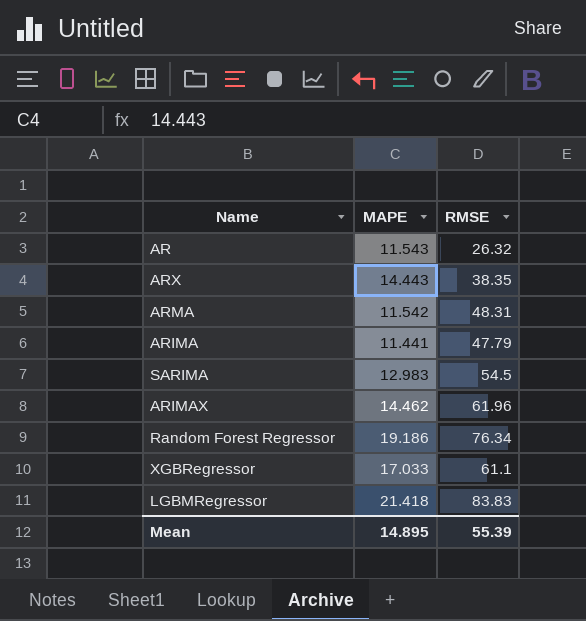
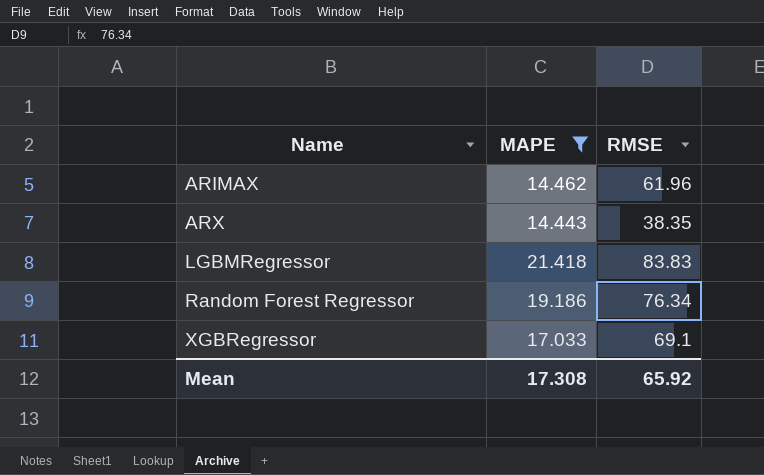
filter: none -> MAPE >= 14.443
row order: none -> Name ascending
XGBRegressor | RMSE: 61.1 -> 69.1
Mean | MAPE: 14.895 -> 17.308
Mean | RMSE: 55.39 -> 65.92

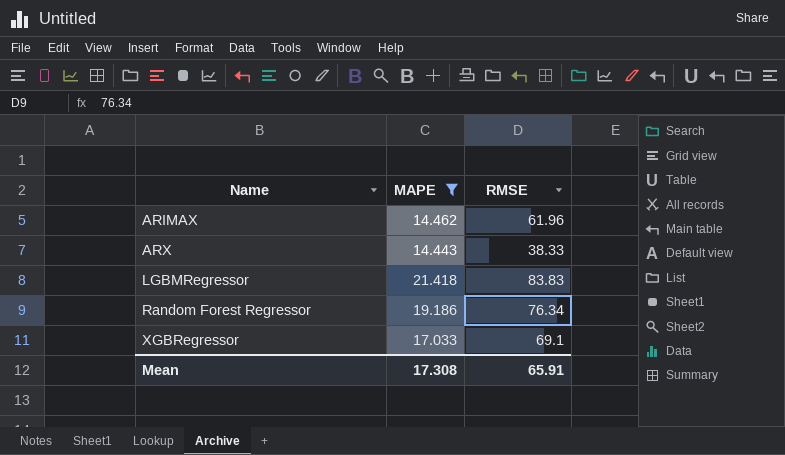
ARX | RMSE: 38.35 -> 38.33
Mean | RMSE: 65.92 -> 65.91

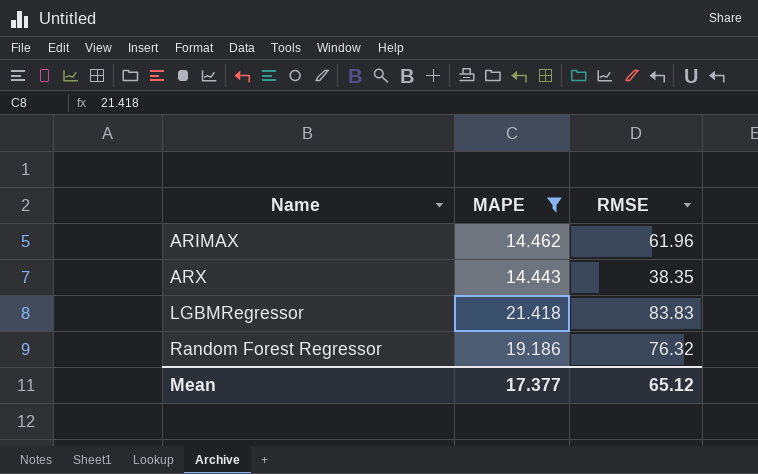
row XGBRegressor: 17.033 | 69.1 -> none
ARX | RMSE: 38.33 -> 38.35
Random Forest Regressor | RMSE: 76.34 -> 76.32
Mean | MAPE: 17.308 -> 17.377
Mean | RMSE: 65.91 -> 65.12

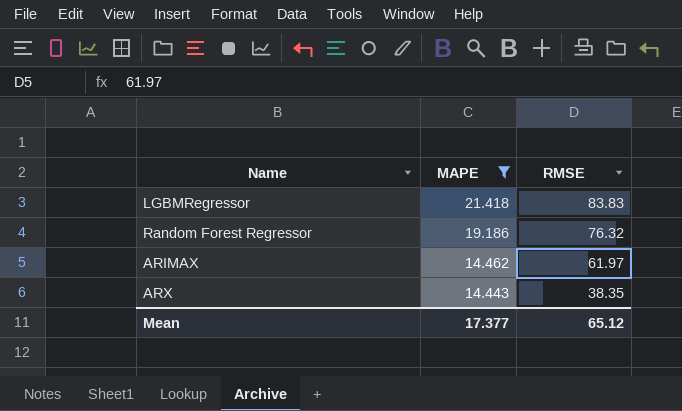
row order: Name ascending -> MAPE descending
ARIMAX | RMSE: 61.96 -> 61.97

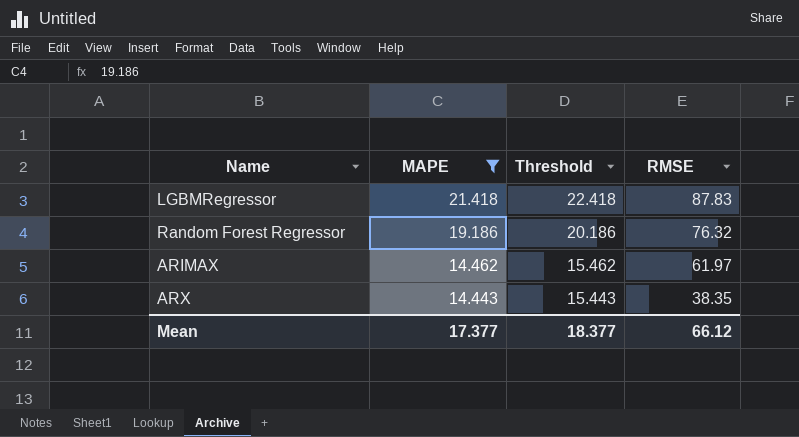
column Threshold | formula: none -> [MAPE] + 1
LGBMRegressor | RMSE: 83.83 -> 87.83
Mean | RMSE: 65.12 -> 66.12

